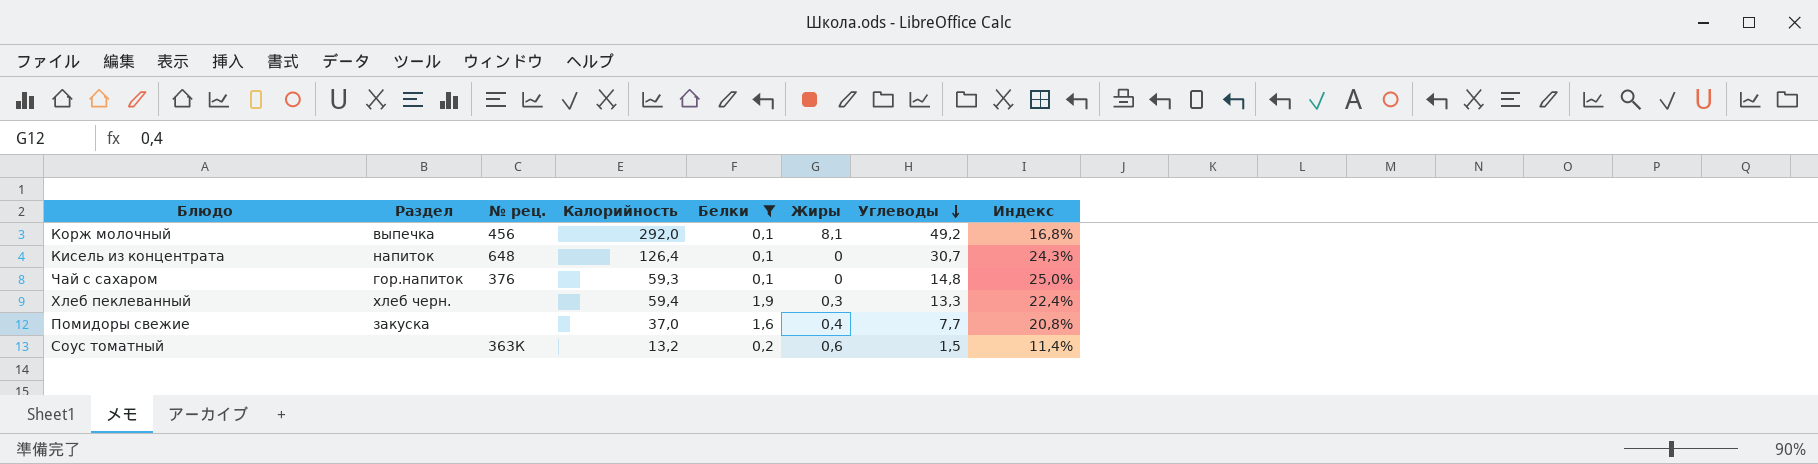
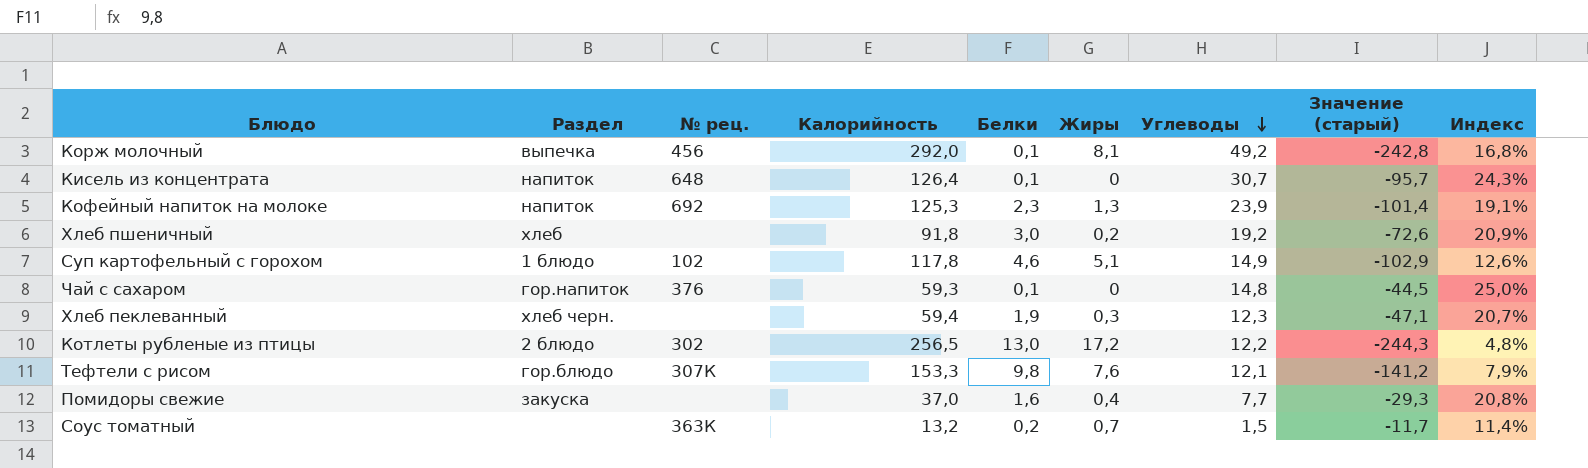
filter: Белки <= 1,9 -> none
column Значение (старый) | formula: none -> [Углеводы] - [Калорийность]
Хлеб пеклеванный | Углеводы: 13,3 -> 12,3
Хлеб пеклеванный | Индекс: 22,4% -> 20,7%
Соус томатный | Жиры: 0,6 -> 0,7

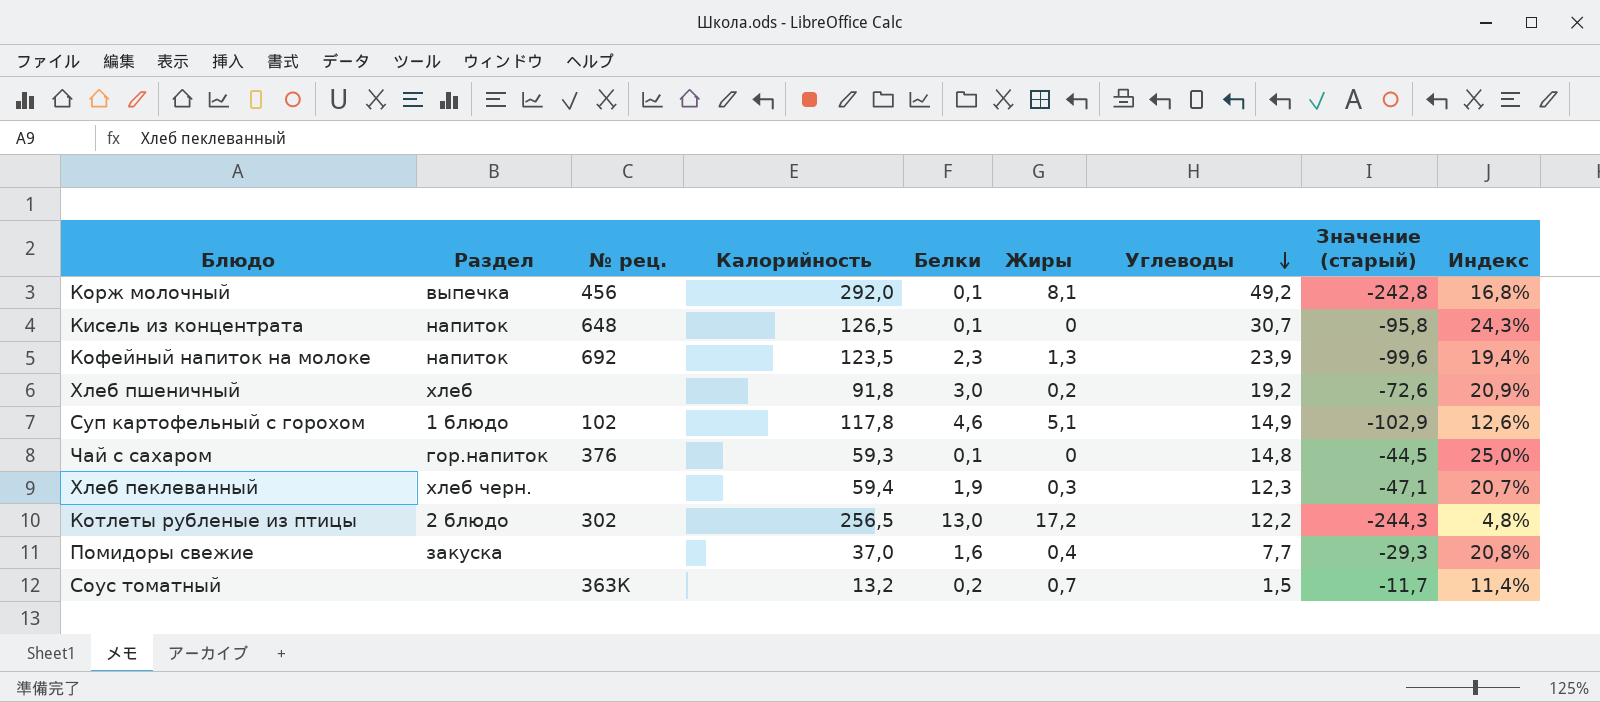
row Тефтели с рисом: гор.блюдо | 307К | 153,3 | 9,8 | 7,6 | 12,1 | -141,2 | 7,9% -> none
Кисель из концентрата | Калорийность: 126,4 -> 126,5
Кисель из концентрата | Значение (старый): -95,7 -> -95,8
Кофейный напиток на молоке | Калорийность: 125,3 -> 123,5
Кофейный напиток на молоке | Значение (старый): -101,4 -> -99,6
Кофейный напиток на молоке | Индекс: 19,1% -> 19,4%

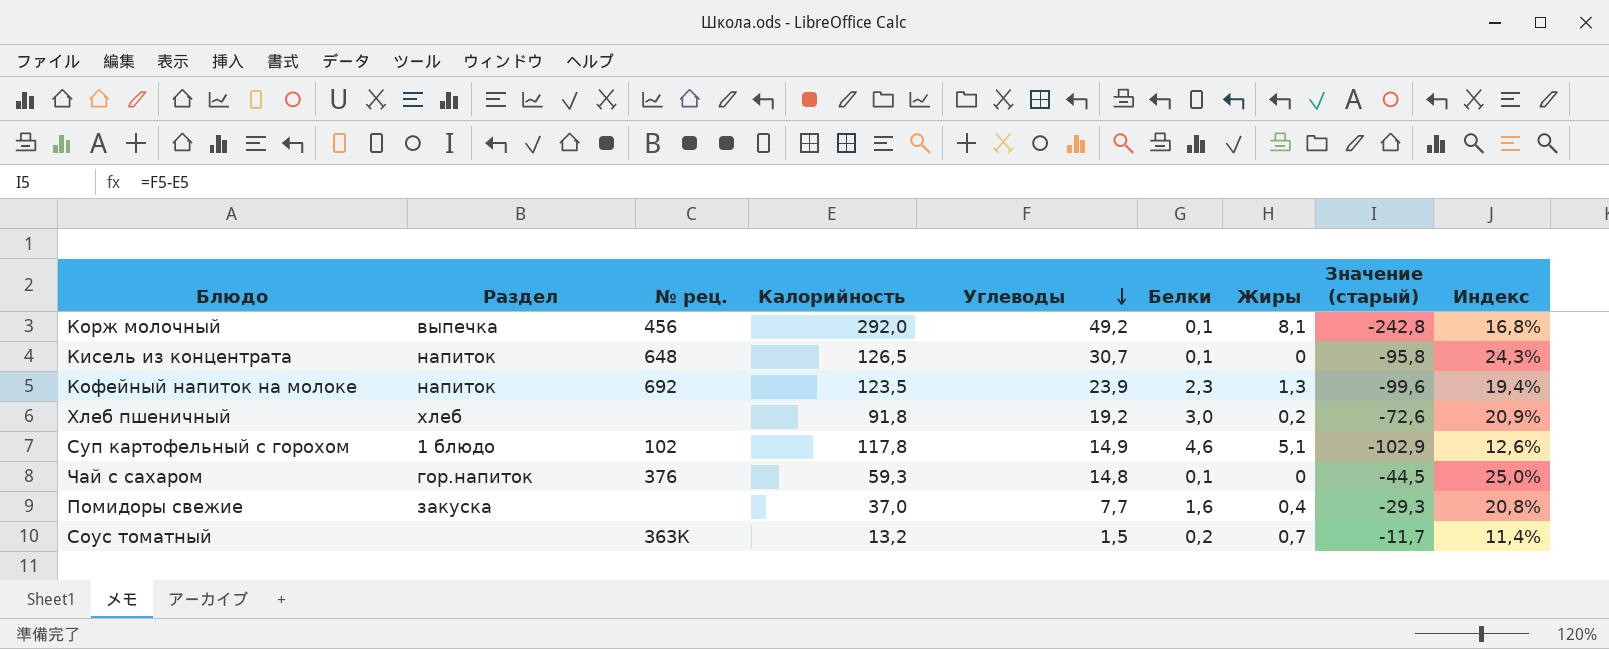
column Углеводы | position: 7 -> 5
row Хлеб пеклеванный: хлеб черн. | none | 59,4 | 1,9 | 0,3 | 12,3 | -47,1 | 20,7% -> none
row Котлеты рубленые из птицы: 2 блюдо | 302 | 256,5 | 13,0 | 17,2 | 12,2 | -244,3 | 4,8% -> none

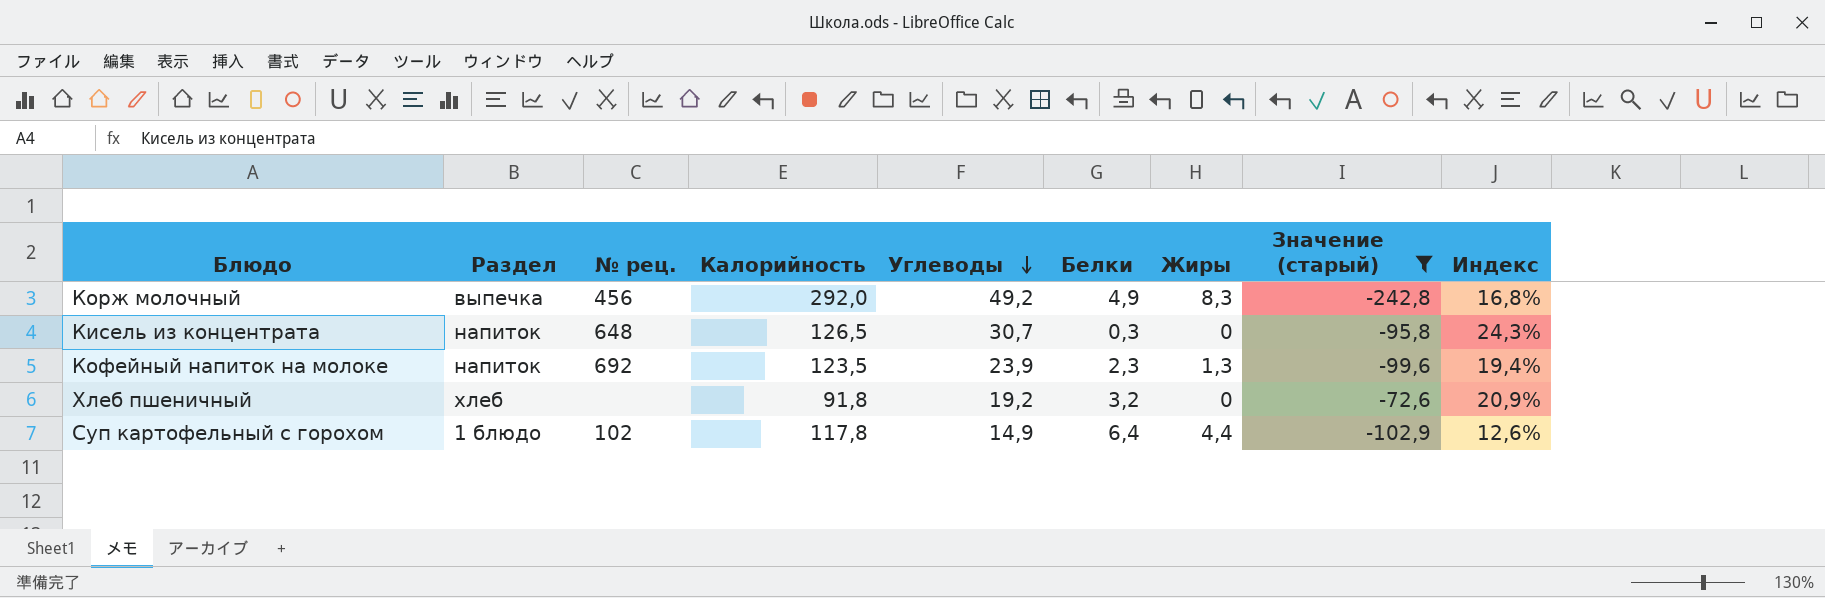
filter: none -> Значение (старый) <= -72,6
Корж молочный | Белки: 0,1 -> 4,9
Корж молочный | Жиры: 8,1 -> 8,3
Кисель из концентрата | Белки: 0,1 -> 0,3
Хлеб пшеничный | Белки: 3,0 -> 3,2
Хлеб пшеничный | Жиры: 0,2 -> 0
Суп картофельный с горохом | Белки: 4,6 -> 6,4
Суп картофельный с горохом | Жиры: 5,1 -> 4,4

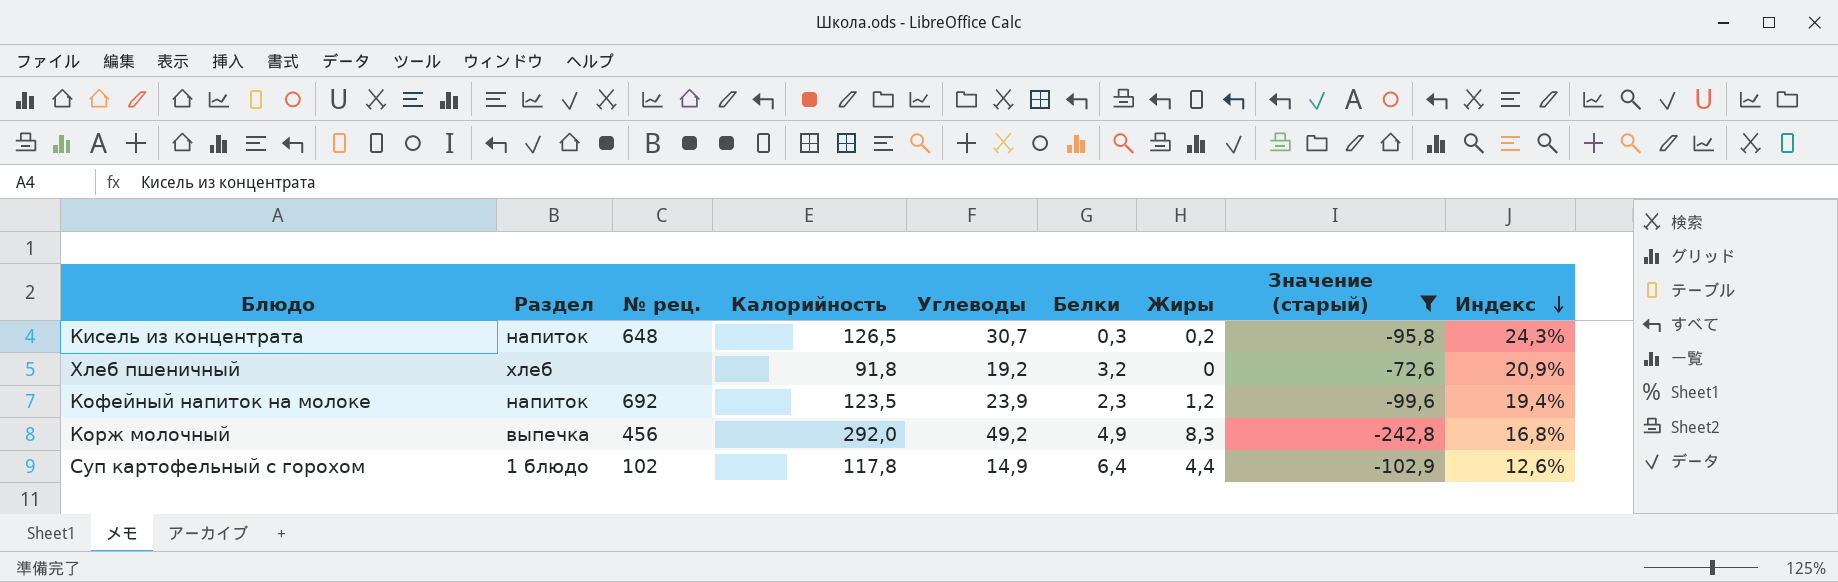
row order: Углеводы descending -> Индекс descending
Кисель из концентрата | Жиры: 0 -> 0,2
Кофейный напиток на молоке | Жиры: 1,3 -> 1,2

